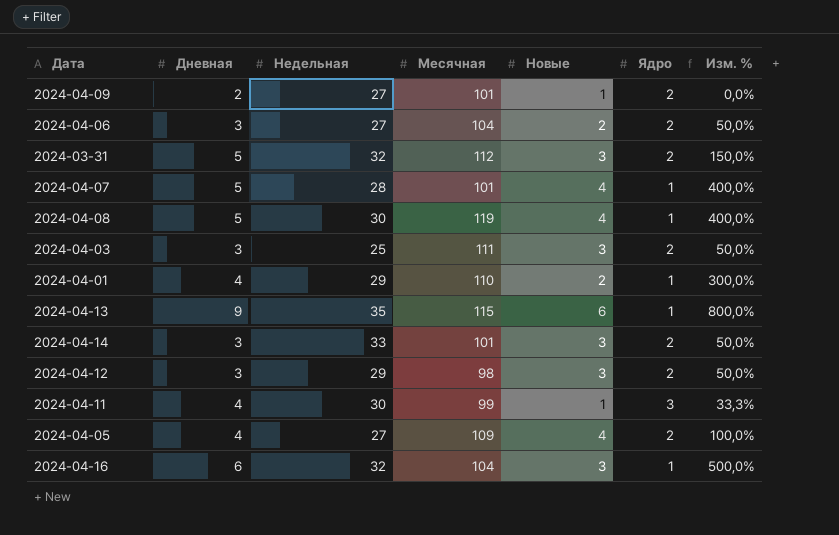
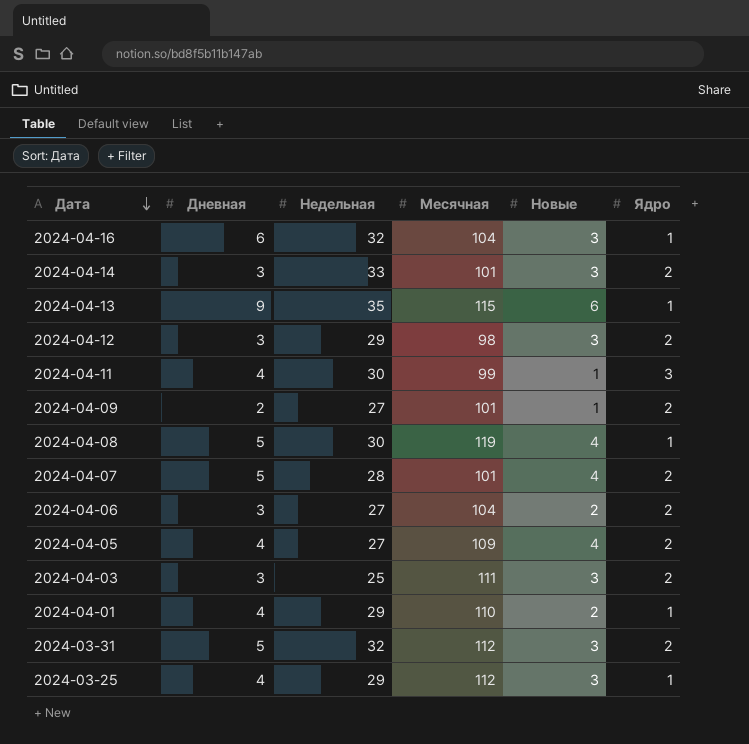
row order: none -> Дата descending
column Изм. % | formula: ([Дневная] - [Ядро]) / [Ядро] -> none
2024-04-07 | Ядро: 1 -> 2
row 2024-03-25: none -> 4 | 29 | 112 | 3 | 1

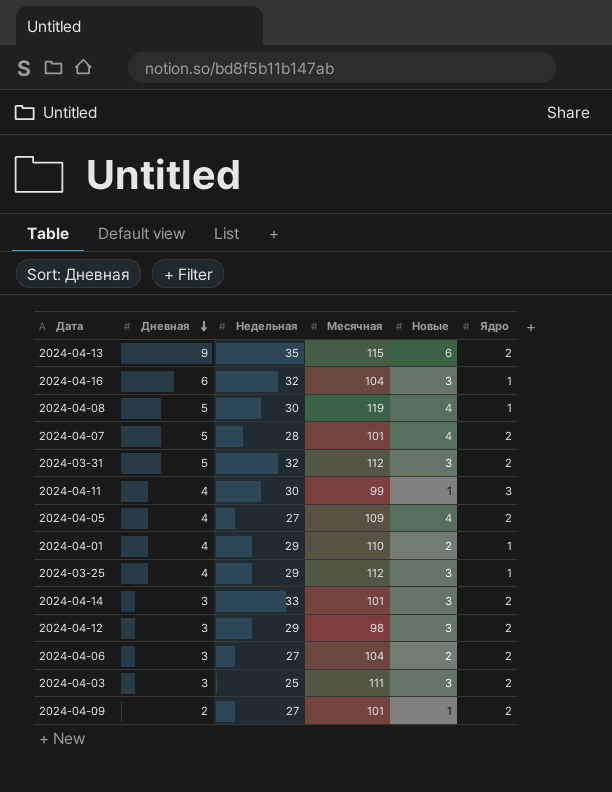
row order: Дата descending -> Дневная descending
2024-04-13 | Ядро: 1 -> 2

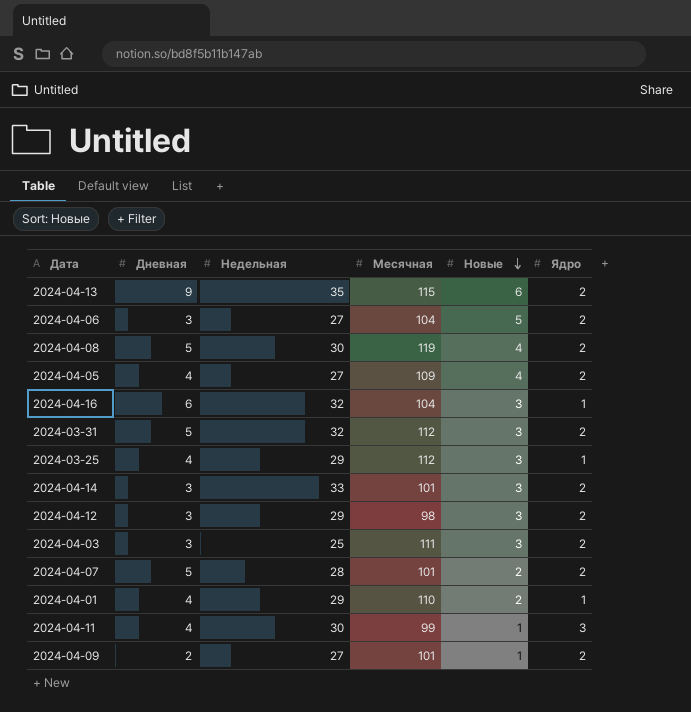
row order: Дневная descending -> Новые descending
2024-04-06 | Новые: 2 -> 5
2024-04-08 | Ядро: 1 -> 2
2024-04-07 | Новые: 4 -> 2

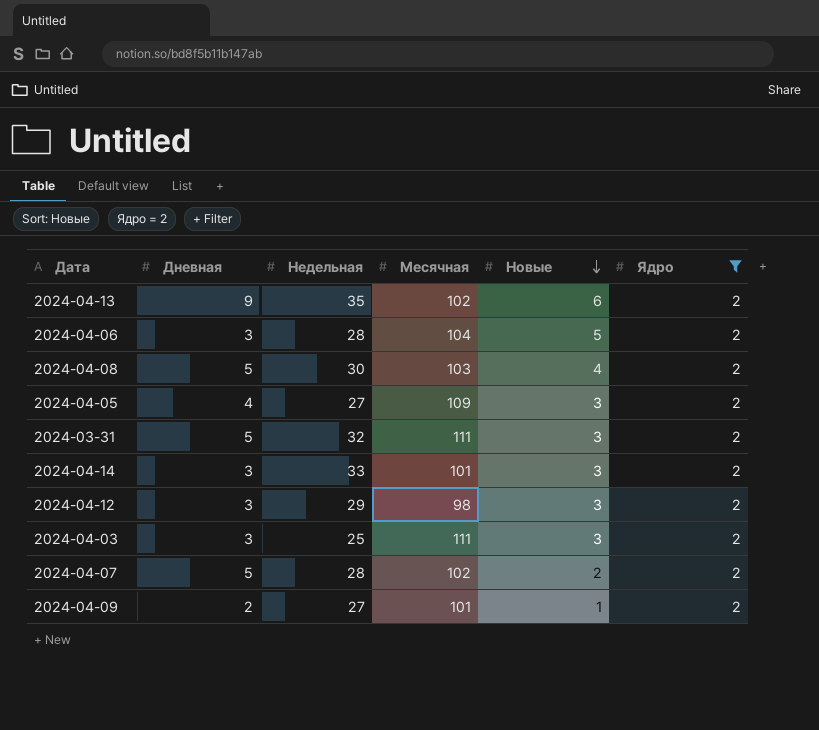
filter: none -> Ядро = 2
2024-04-13 | Месячная: 115 -> 102
2024-04-06 | Недельная: 27 -> 28
2024-04-08 | Месячная: 119 -> 103
2024-04-05 | Новые: 4 -> 3
2024-03-31 | Месячная: 112 -> 111
2024-04-07 | Месячная: 101 -> 102

